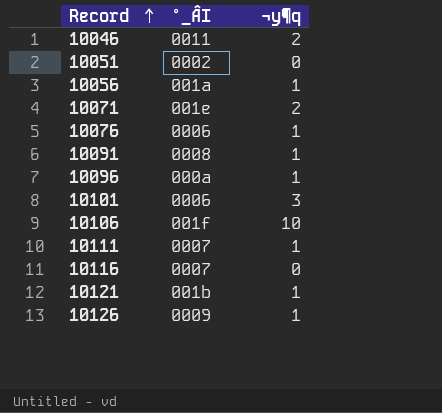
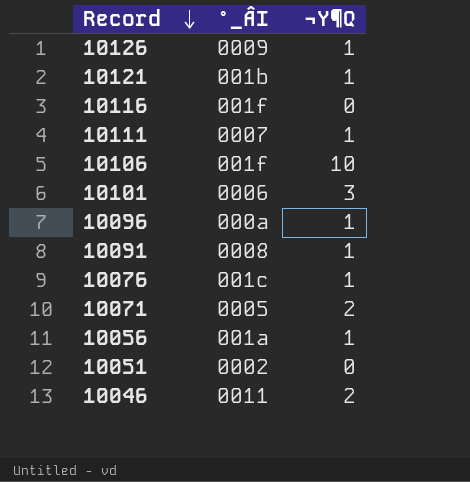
row order: Record ascending -> Record descending
column name: ¬y¶q -> ¬Y¶Q
10116 | °_ÂI: 0007 -> 001f
10076 | °_ÂI: 0006 -> 001c
10071 | °_ÂI: 001e -> 0005

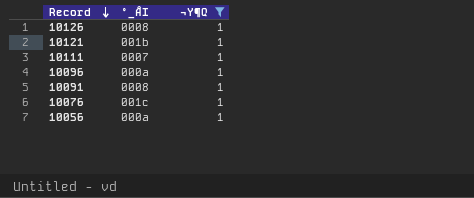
filter: none -> ¬Y¶Q = 1
10126 | °_ÂI: 0009 -> 0008
10056 | °_ÂI: 001a -> 000a

